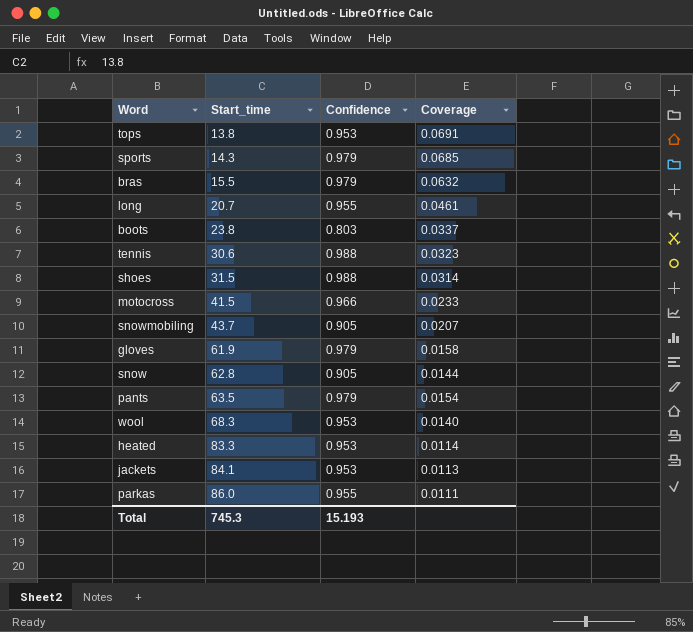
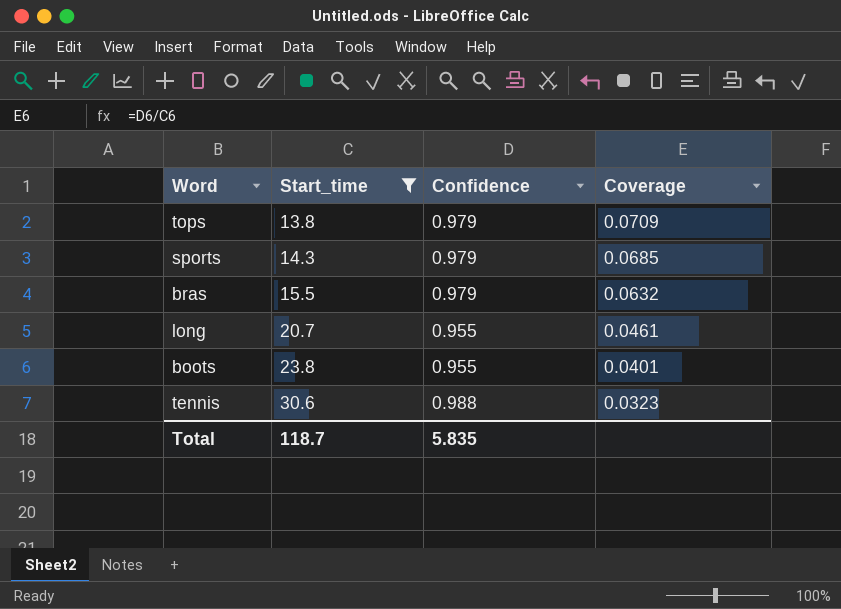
filter: none -> Start_time <= 30.6
tops | Confidence: 0.953 -> 0.979
tops | Coverage: 0.0691 -> 0.0709
boots | Confidence: 0.803 -> 0.955
boots | Coverage: 0.0337 -> 0.0401
Total | Start_time: 745.3 -> 118.7
Total | Confidence: 15.193 -> 5.835

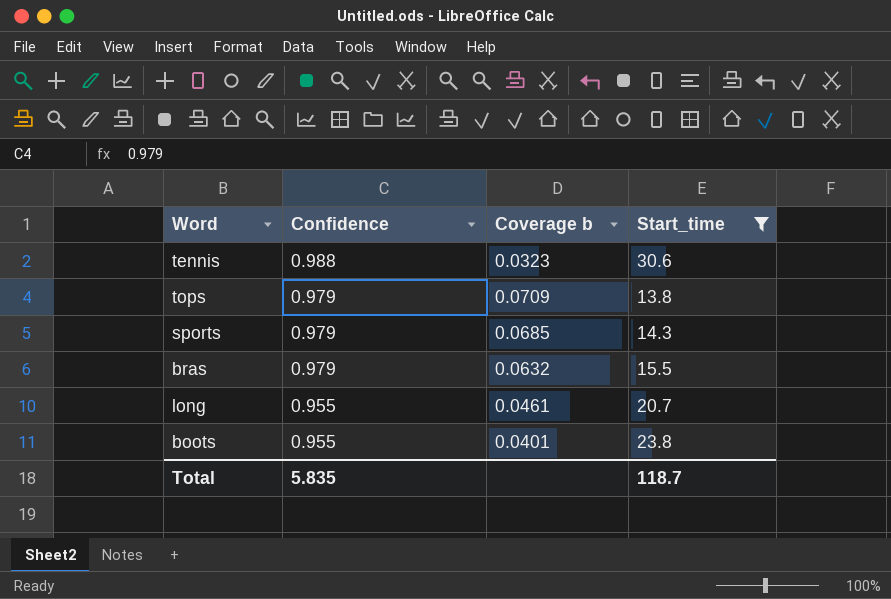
row order: Start_time ascending -> Confidence descending
column name: Coverage -> Coverage b
column Start_time | position: 2 -> 4

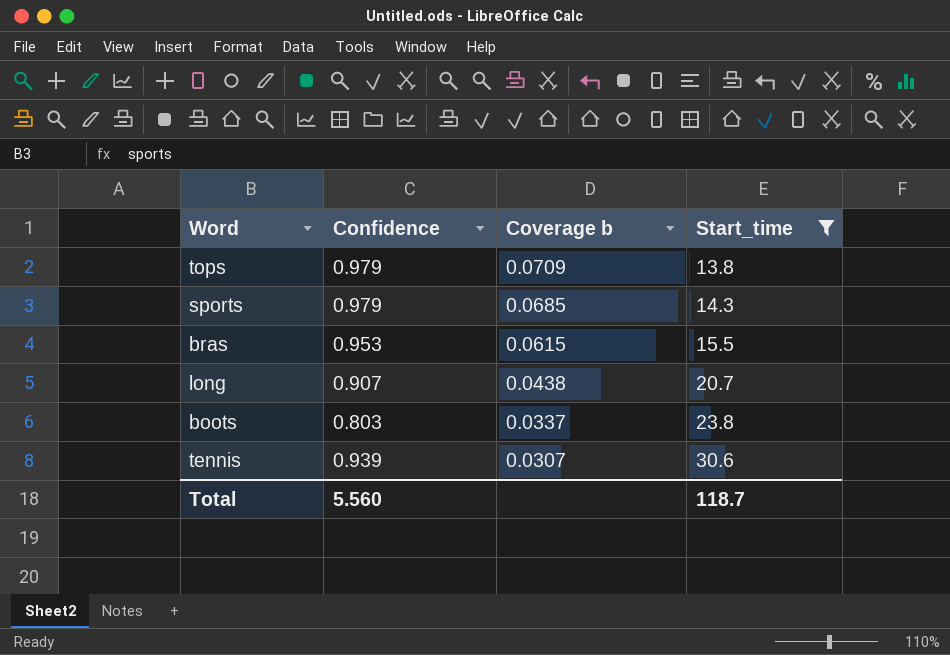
row order: Confidence descending -> Coverage b descending
bras | Confidence: 0.979 -> 0.953
bras | Coverage b: 0.0632 -> 0.0615
long | Confidence: 0.955 -> 0.907
long | Coverage b: 0.0461 -> 0.0438
boots | Confidence: 0.955 -> 0.803
boots | Coverage b: 0.0401 -> 0.0337
tennis | Confidence: 0.988 -> 0.939
tennis | Coverage b: 0.0323 -> 0.0307
Total | Confidence: 5.835 -> 5.560

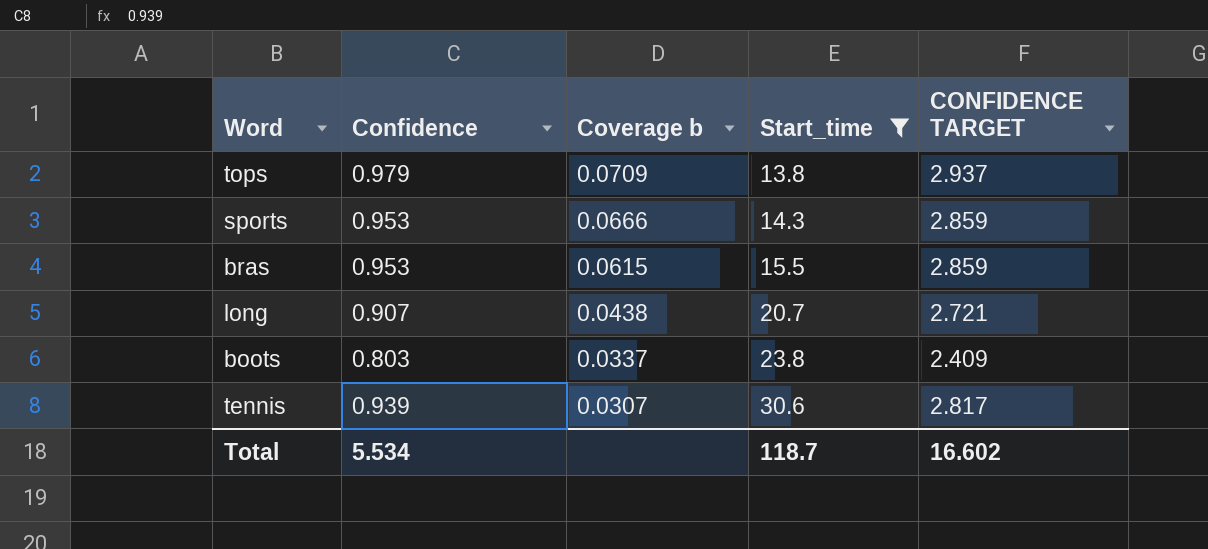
column CONFIDENCE TARGET | formula: none -> [Confidence] * 3
sports | Confidence: 0.979 -> 0.953
sports | Coverage b: 0.0685 -> 0.0666
Total | Confidence: 5.560 -> 5.534

